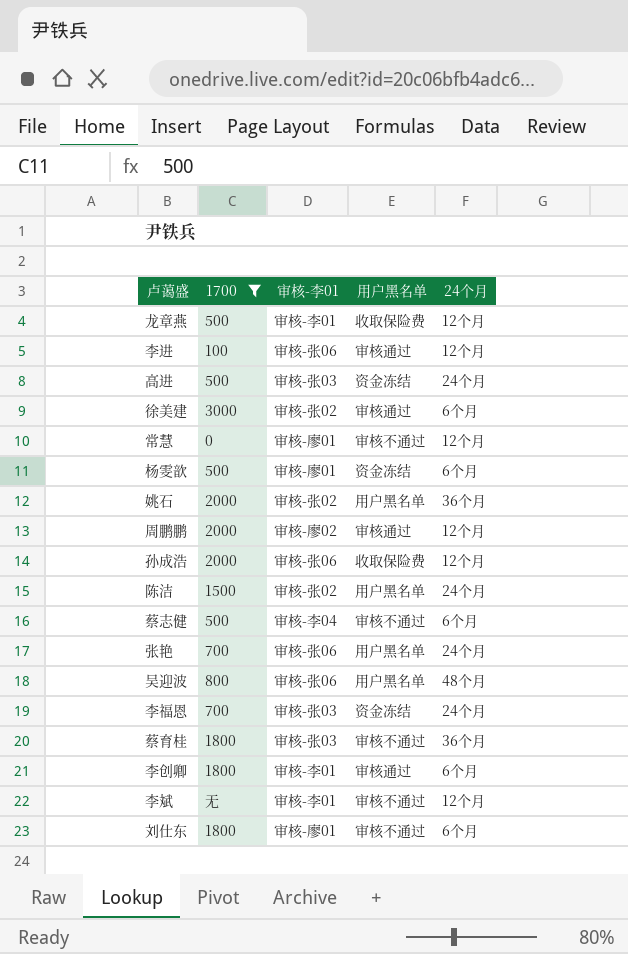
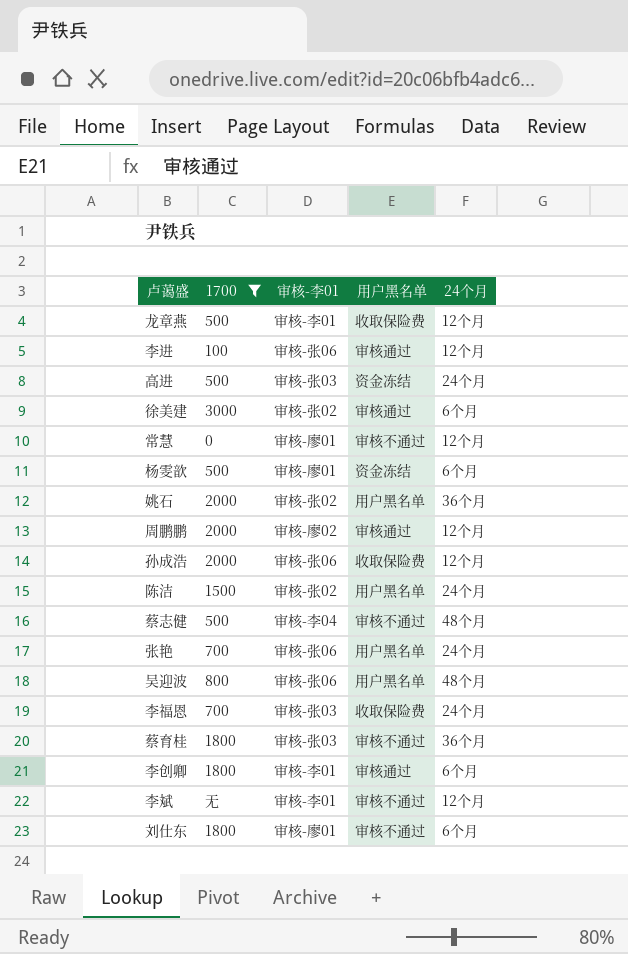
蔡志健 | 24个月: 6个月 -> 48个月
李福恩 | 用户黑名单: 资金冻结 -> 收取保险费

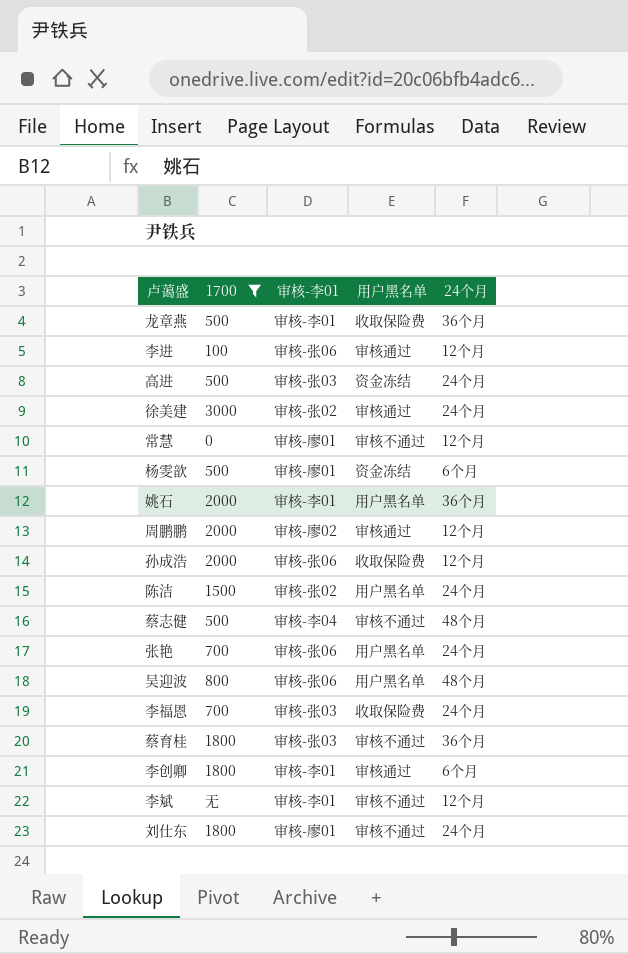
龙章燕 | 24个月: 12个月 -> 36个月
徐美建 | 24个月: 6个月 -> 24个月
姚石 | 审核-李01: 审核-张02 -> 审核-李01
刘仕东 | 24个月: 6个月 -> 24个月

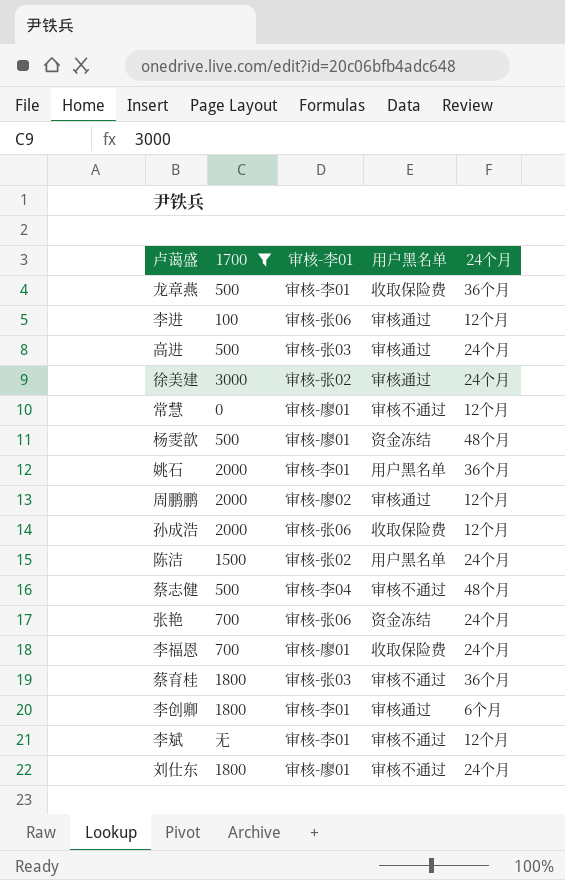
row 吴迎波: 800 | 审核-张06 | 用户黑名单 | 48个月 -> none
高进 | 用户黑名单: 资金冻结 -> 审核通过
杨雯歆 | 24个月: 6个月 -> 48个月
张艳 | 用户黑名单: 用户黑名单 -> 资金冻结
李福恩 | 审核-李01: 审核-张03 -> 审核-廖01

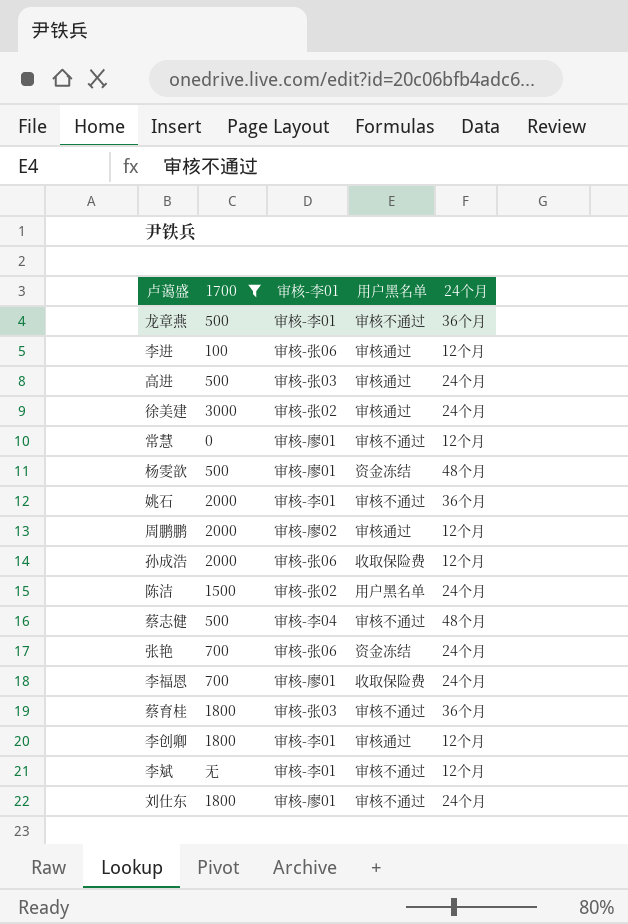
龙章燕 | 用户黑名单: 收取保险费 -> 审核不通过
姚石 | 用户黑名单: 用户黑名单 -> 审核不通过
李创卿 | 24个月: 6个月 -> 12个月

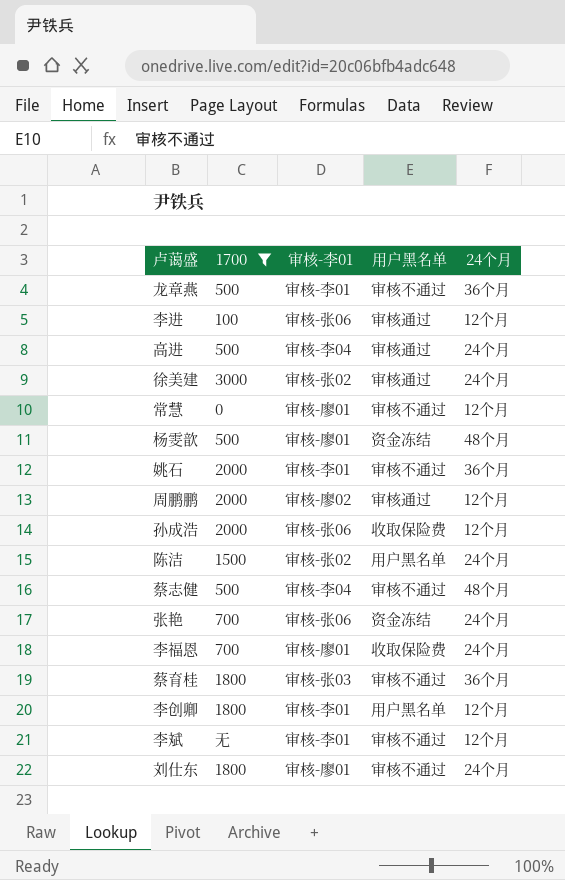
高进 | 审核-李01: 审核-张03 -> 审核-李04
李创卿 | 用户黑名单: 审核通过 -> 用户黑名单

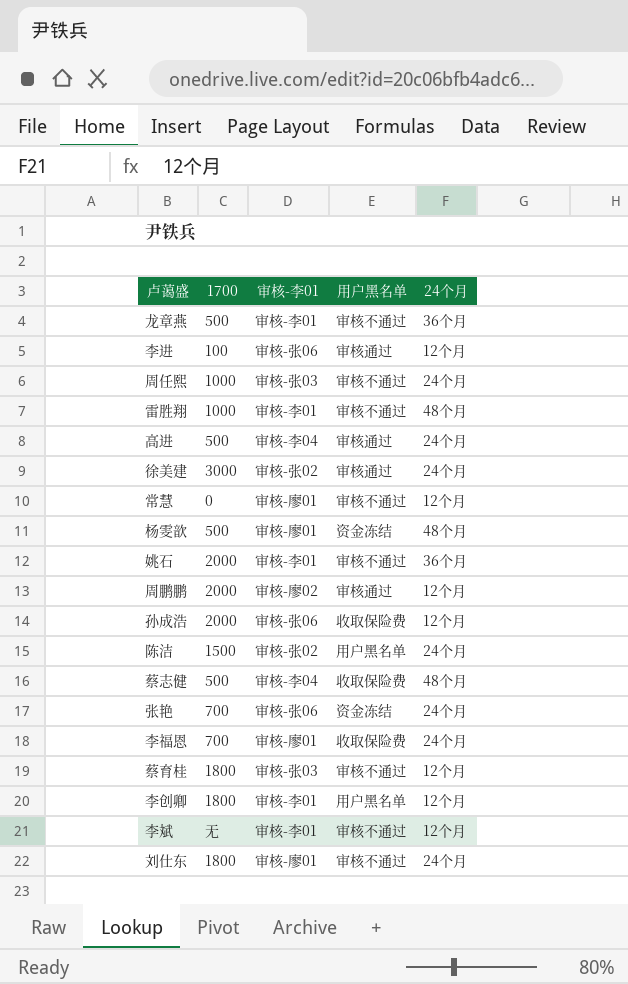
filter: 1700 != 1000 -> none
蔡志健 | 用户黑名单: 审核不通过 -> 收取保险费
蔡育桂 | 24个月: 36个月 -> 12个月

